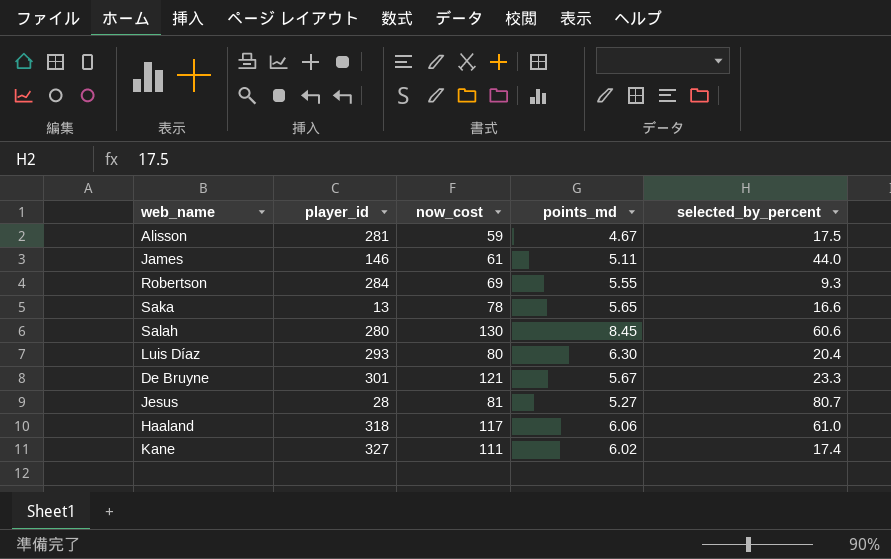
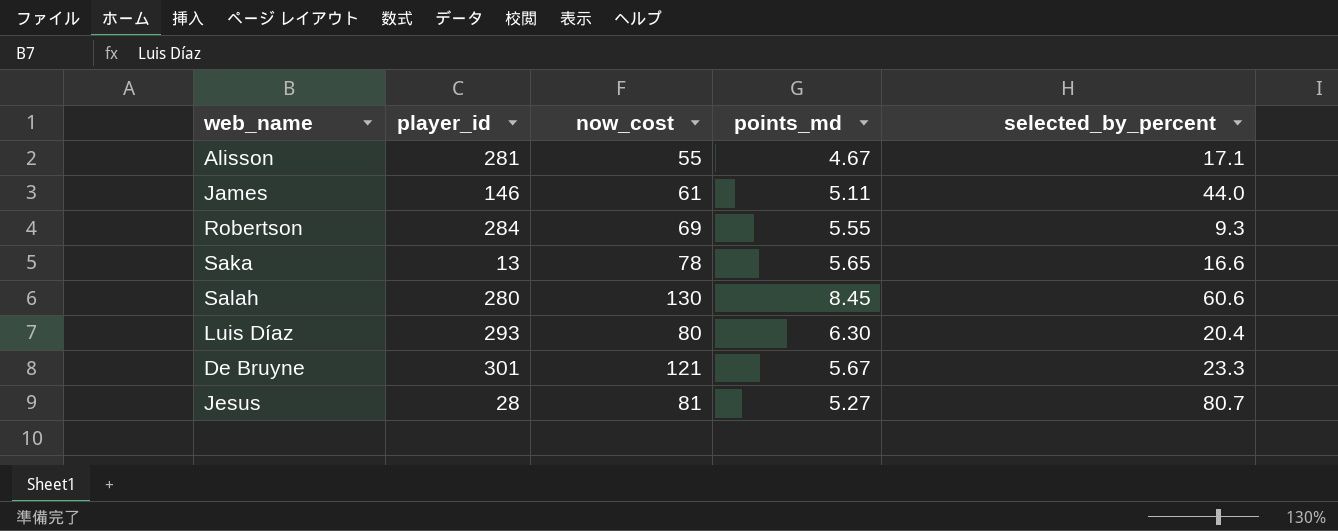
row Haaland: 318 | 117 | 6.06 | 61.0 -> none
row Kane: 327 | 111 | 6.02 | 17.4 -> none
Alisson | now_cost: 59 -> 55
Alisson | selected_by_percent: 17.5 -> 17.1

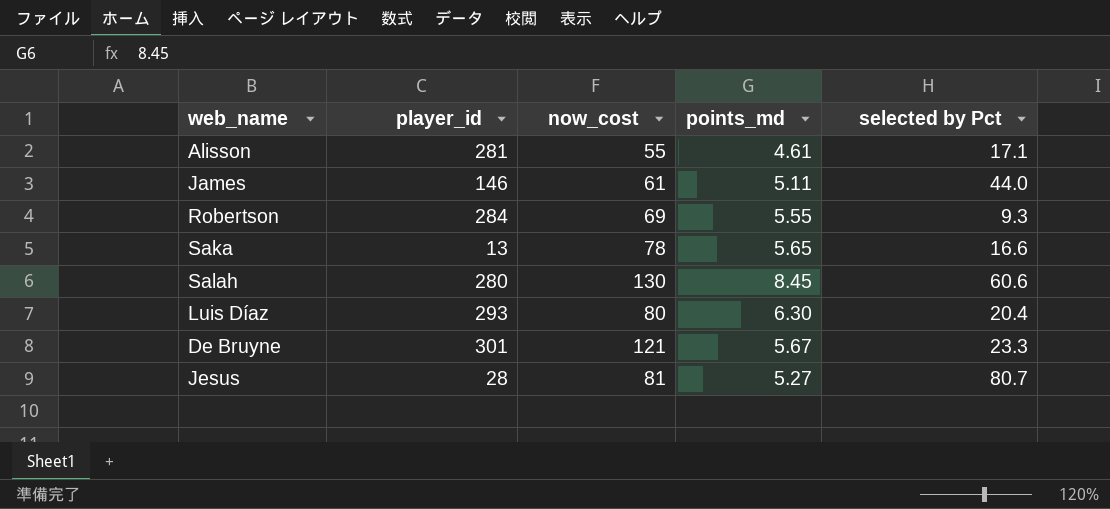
column name: selected_by_percent -> selected by Pct
Alisson | points_md: 4.67 -> 4.61

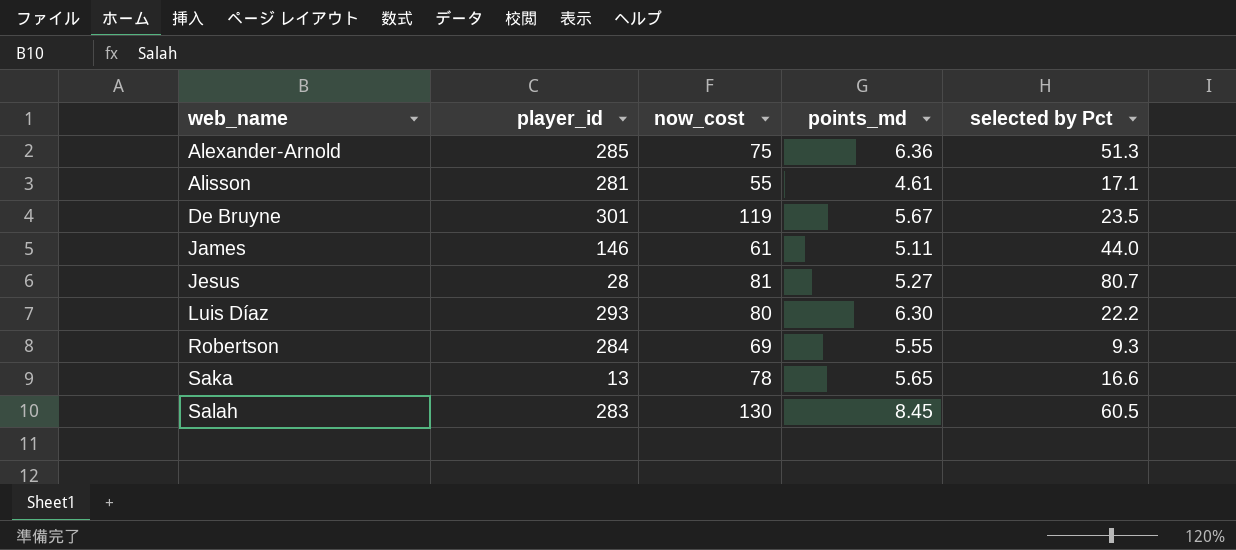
row order: none -> web_name ascending
row Alexander-Arnold: none -> 285 | 75 | 6.36 | 51.3
De Bruyne | now_cost: 121 -> 119
De Bruyne | selected by Pct: 23.3 -> 23.5
Luis Díaz | selected by Pct: 20.4 -> 22.2
Salah | player_id: 280 -> 283
Salah | selected by Pct: 60.6 -> 60.5

